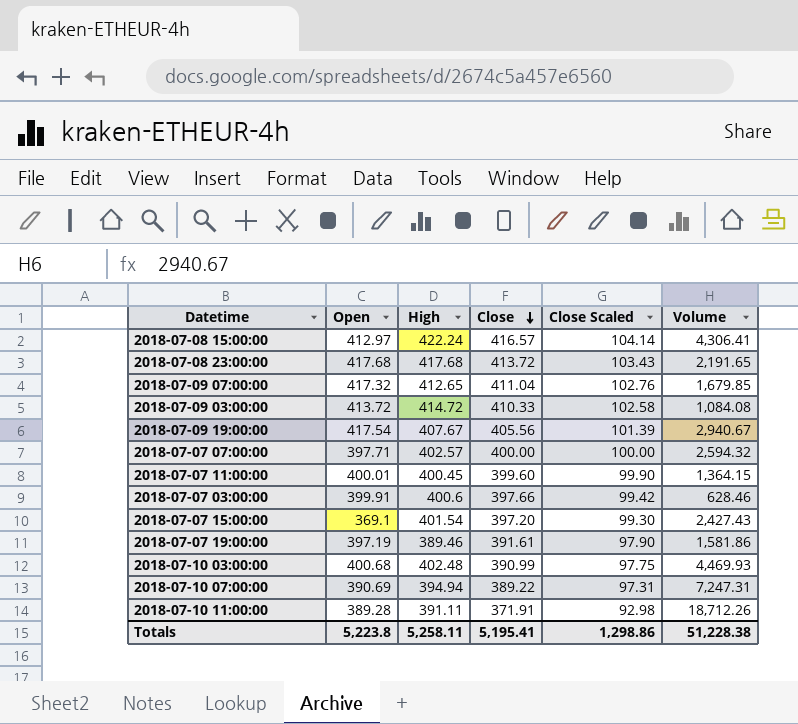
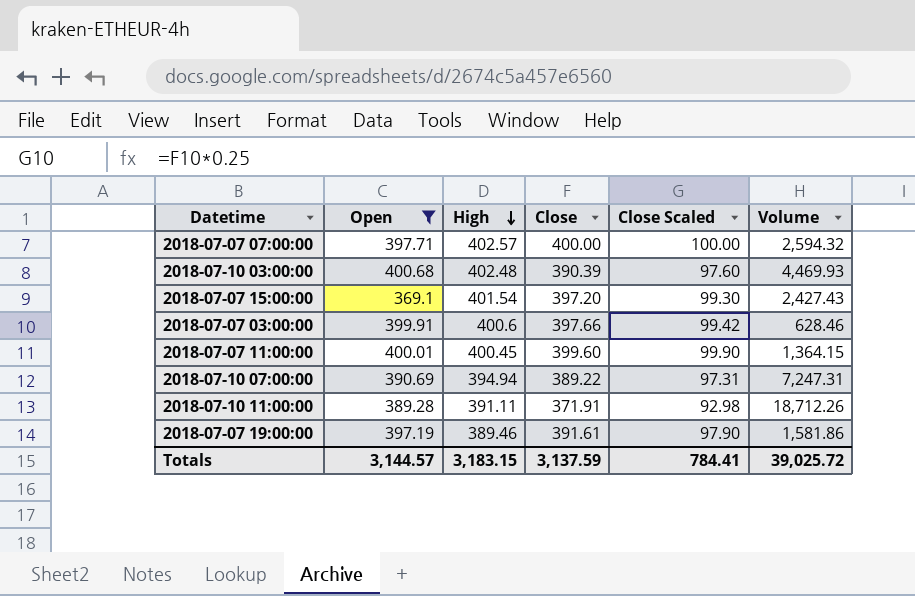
filter: none -> Open <= 400.68
row order: Close descending -> High descending
2018-07-10 03:00:00 | Close: 390.99 -> 390.39
2018-07-10 03:00:00 | Close Scaled: 97.75 -> 97.60
Totals | Open: 5,223.8 -> 3,144.57
Totals | High: 5,258.11 -> 3,183.15
Totals | Close: 5,195.41 -> 3,137.59
Totals | Close Scaled: 1,298.86 -> 784.41
Totals | Volume: 51,228.38 -> 39,025.72

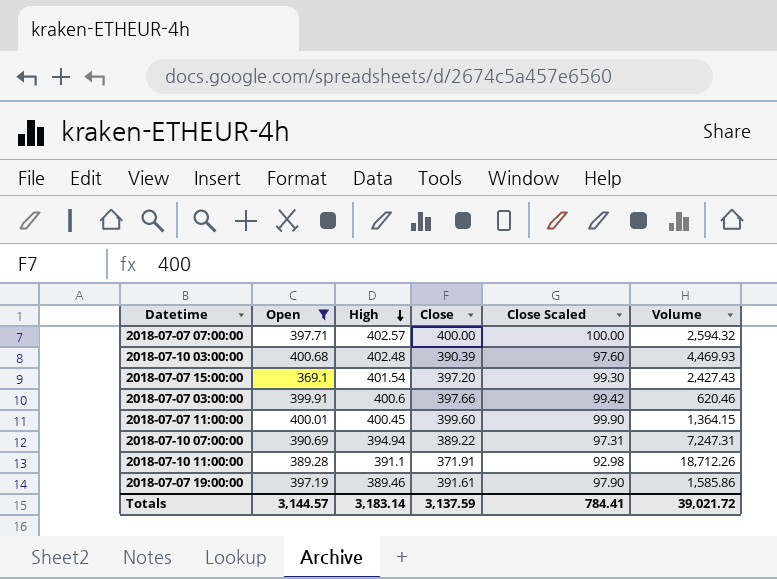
2018-07-07 03:00:00 | Volume: 628.46 -> 620.46
2018-07-10 11:00:00 | High: 391.11 -> 391.1
2018-07-07 19:00:00 | Volume: 1,581.86 -> 1,585.86
Totals | High: 3,183.15 -> 3,183.14
Totals | Volume: 39,025.72 -> 39,021.72

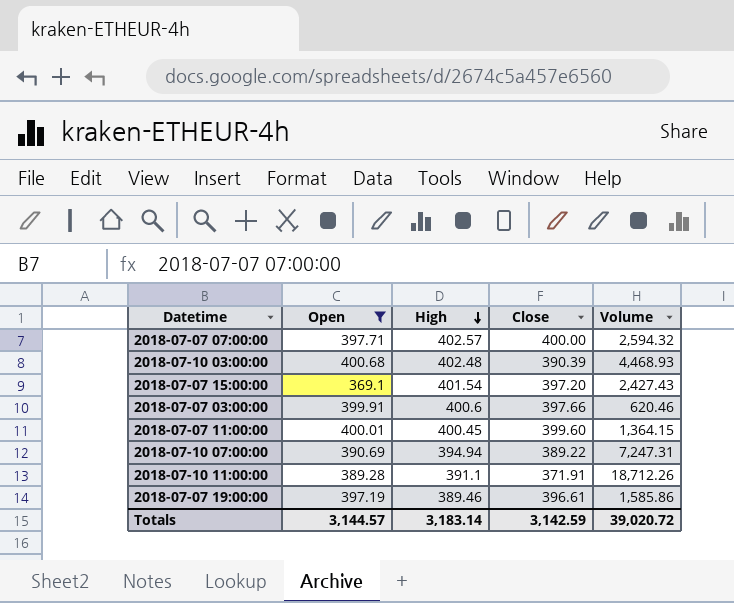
column Close Scaled | formula: [Close] * 0.25 -> none
2018-07-10 03:00:00 | Volume: 4,469.93 -> 4,468.93
2018-07-07 19:00:00 | Close: 391.61 -> 396.61
Totals | Close: 3,137.59 -> 3,142.59
Totals | Volume: 39,021.72 -> 39,020.72

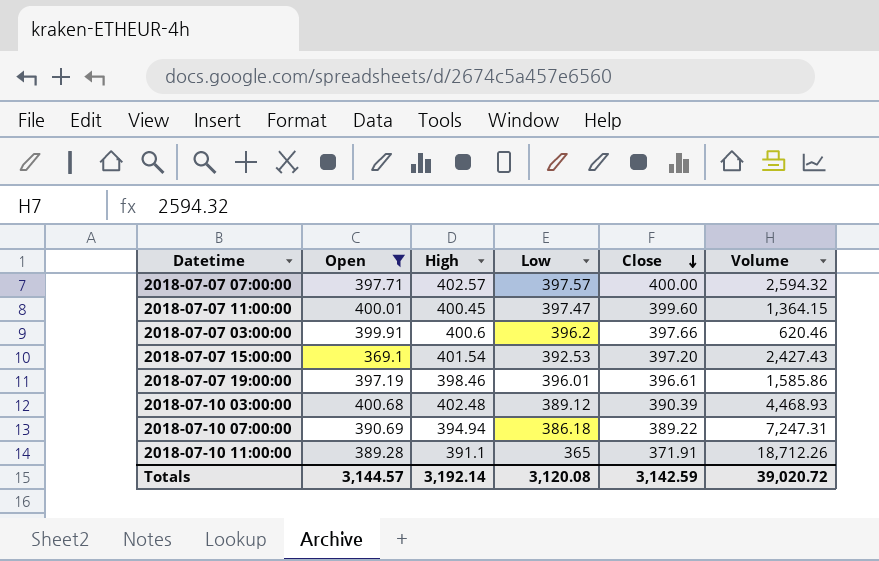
row order: High descending -> Close descending
column Low | position: none -> 4
2018-07-07 19:00:00 | High: 389.46 -> 398.46
Totals | High: 3,183.14 -> 3,192.14

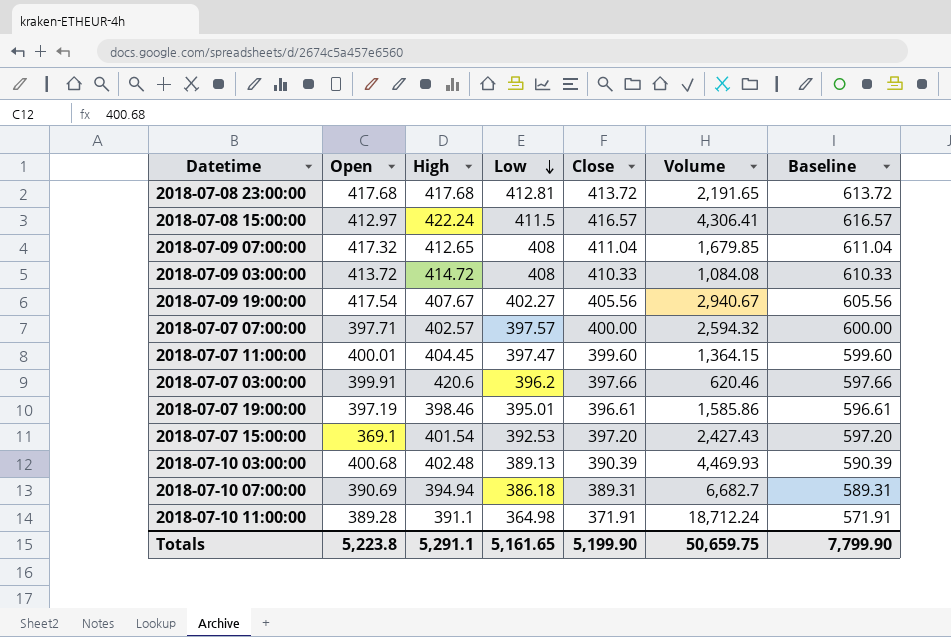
filter: Open <= 400.68 -> none
row order: Close descending -> Low descending
column Baseline | formula: none -> [Close] + 200
2018-07-07 11:00:00 | High: 400.45 -> 404.45
2018-07-07 03:00:00 | High: 400.6 -> 420.6
2018-07-07 19:00:00 | Low: 396.01 -> 395.01
2018-07-10 03:00:00 | Low: 389.12 -> 389.13
2018-07-10 03:00:00 | Volume: 4,468.93 -> 4,469.93
2018-07-10 07:00:00 | Close: 389.22 -> 389.31
2018-07-10 07:00:00 | Volume: 7,247.31 -> 6,682.7
2018-07-10 11:00:00 | Low: 365 -> 364.98
2018-07-10 11:00:00 | Volume: 18,712.26 -> 18,712.24
Totals | Open: 3,144.57 -> 5,223.8
Totals | High: 3,192.14 -> 5,291.1
Totals | Low: 3,120.08 -> 5,161.65
Totals | Close: 3,142.59 -> 5,199.90
Totals | Volume: 39,020.72 -> 50,659.75

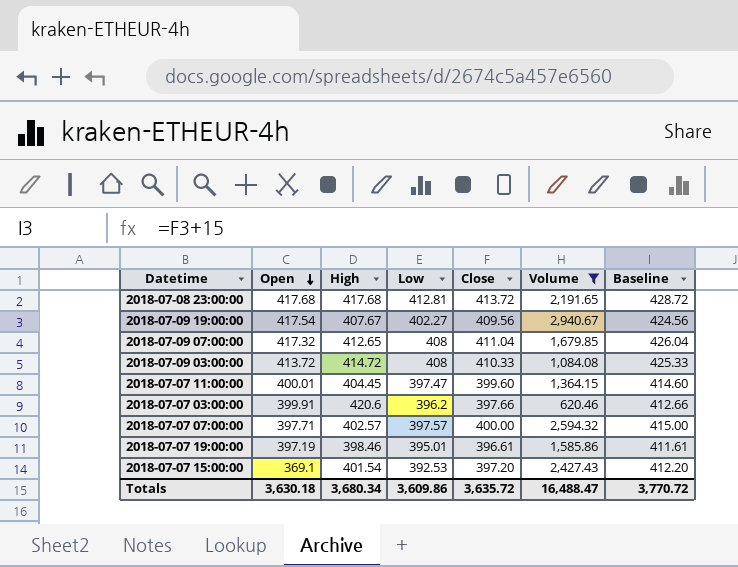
filter: none -> Volume <= 2,940.67
row order: Low descending -> Open descending
column Baseline | formula: [Close] + 200 -> [Close] + 15
2018-07-09 19:00:00 | Close: 405.56 -> 409.56
Totals | Open: 5,223.8 -> 3,630.18
Totals | High: 5,291.1 -> 3,680.34
Totals | Low: 5,161.65 -> 3,609.86
Totals | Close: 5,199.90 -> 3,635.72
Totals | Volume: 50,659.75 -> 16,488.47
Totals | Baseline: 7,799.90 -> 3,770.72

